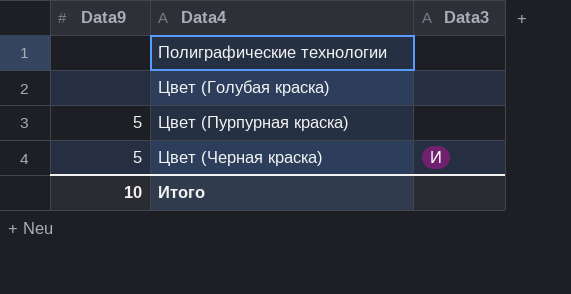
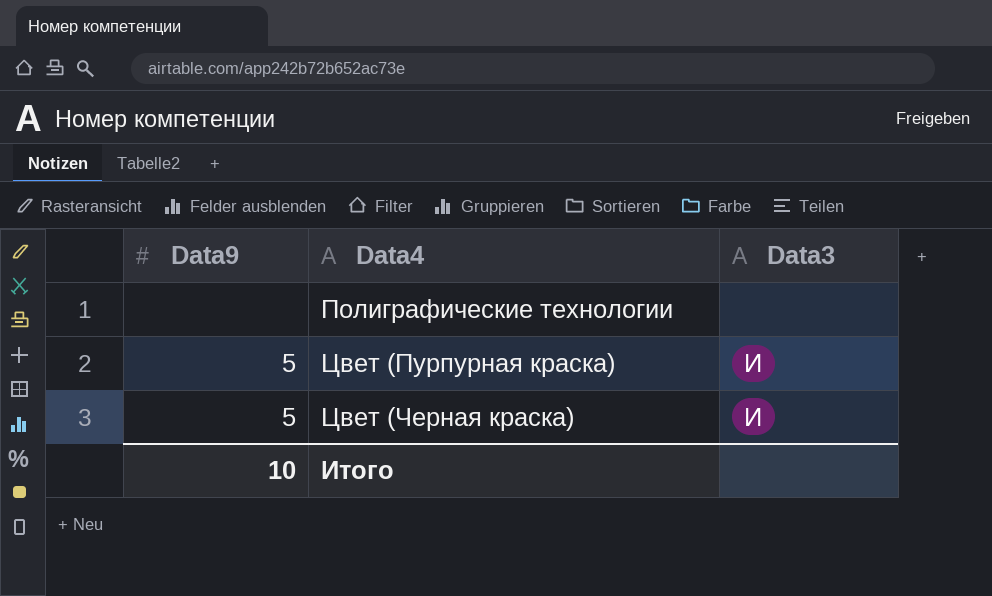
row Цвет (Голубая краска): none | none -> none
Цвет (Пурпурная краска) | Data3: none -> И

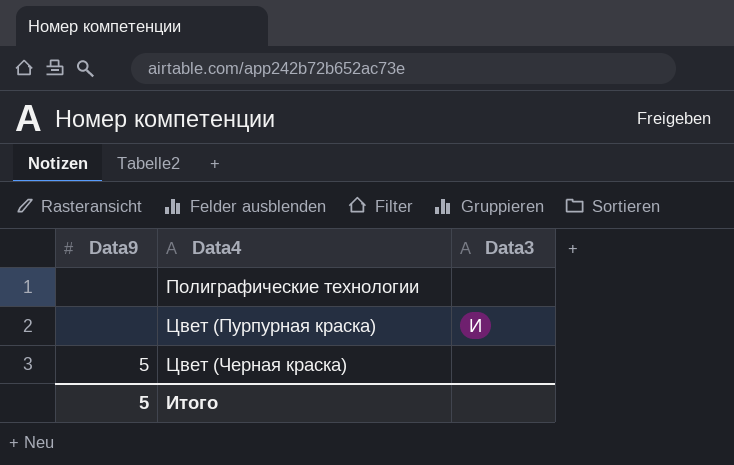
Цвет (Пурпурная краска) | Data9: 5 -> none
Цвет (Черная краска) | Data3: И -> none
Итого | Data9: 10 -> 5

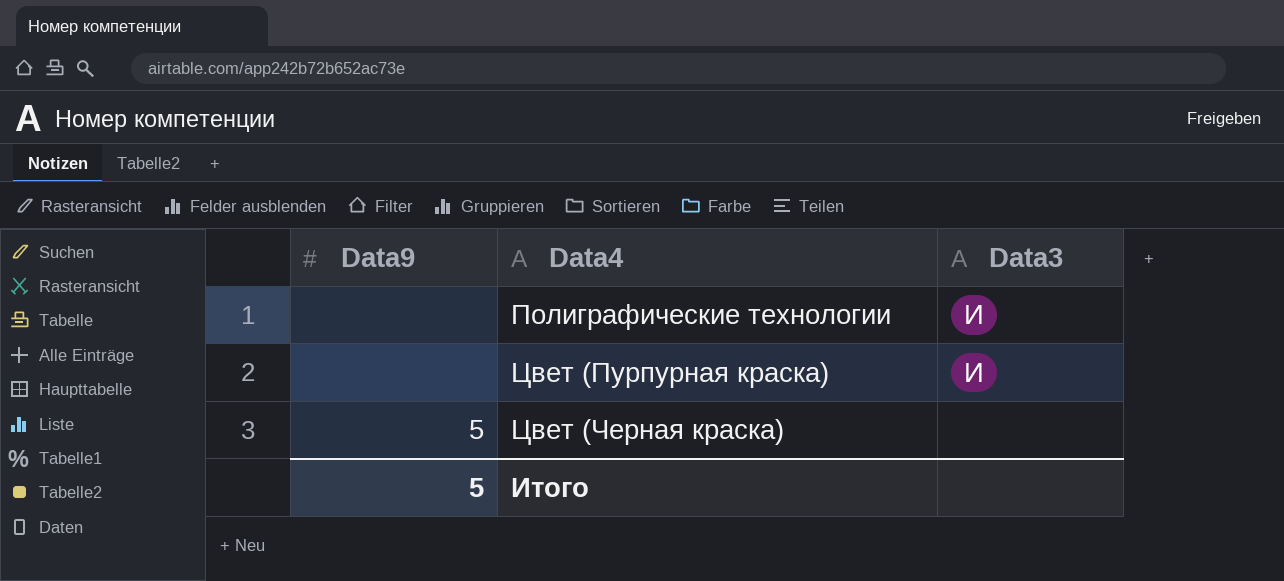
Полиграфические технологии | Data3: none -> И

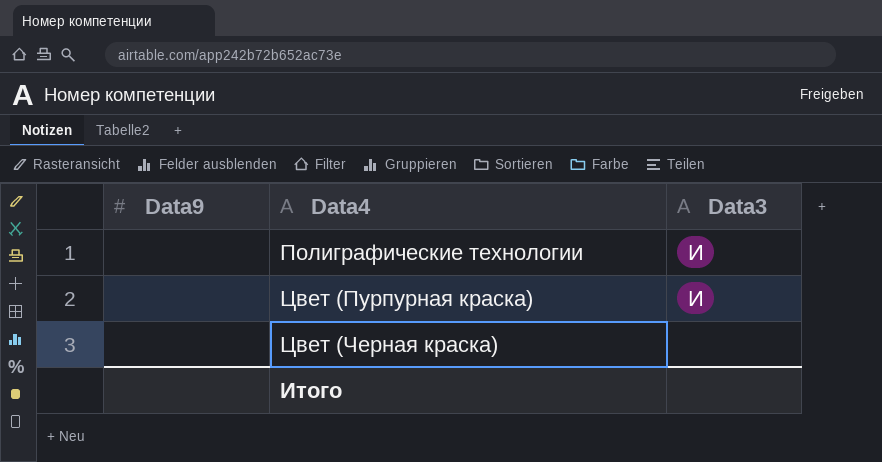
Цвет (Черная краска) | Data9: 5 -> none
Итого | Data9: 5 -> none

